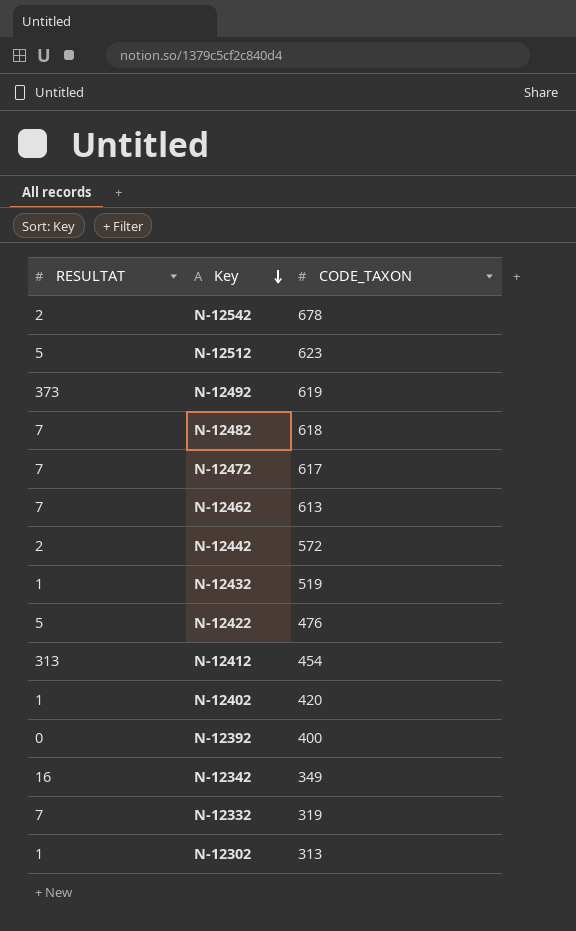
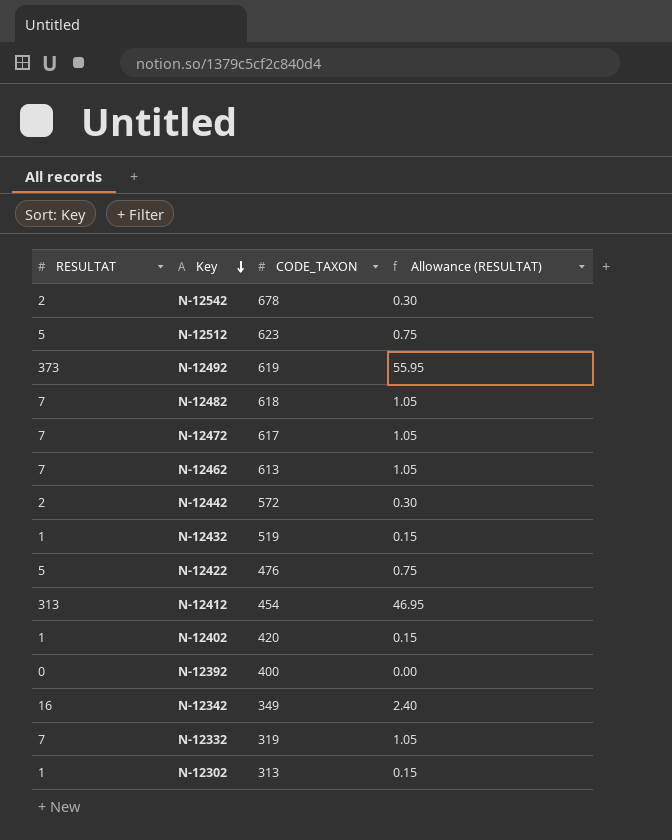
column Allowance (RESULTAT) | formula: none -> [RESULTAT] * 0.15

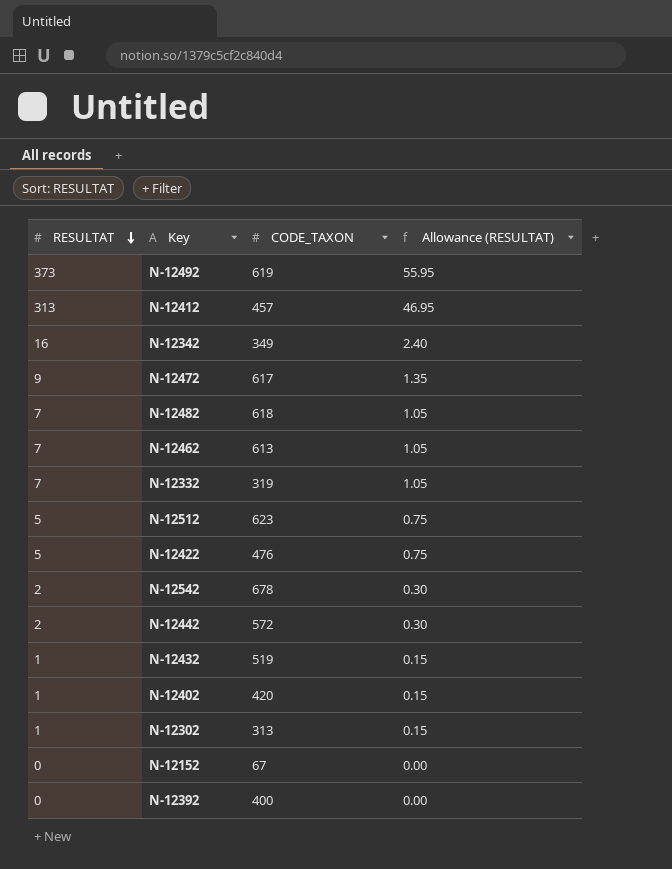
row order: Key descending -> RESULTAT descending
N-12412 | CODE_TAXON: 454 -> 457
N-12472 | RESULTAT: 7 -> 9
N-12472 | Allowance (RESULTAT): 1.05 -> 1.35
row N-12152: none -> 0 | 67 | 0.00

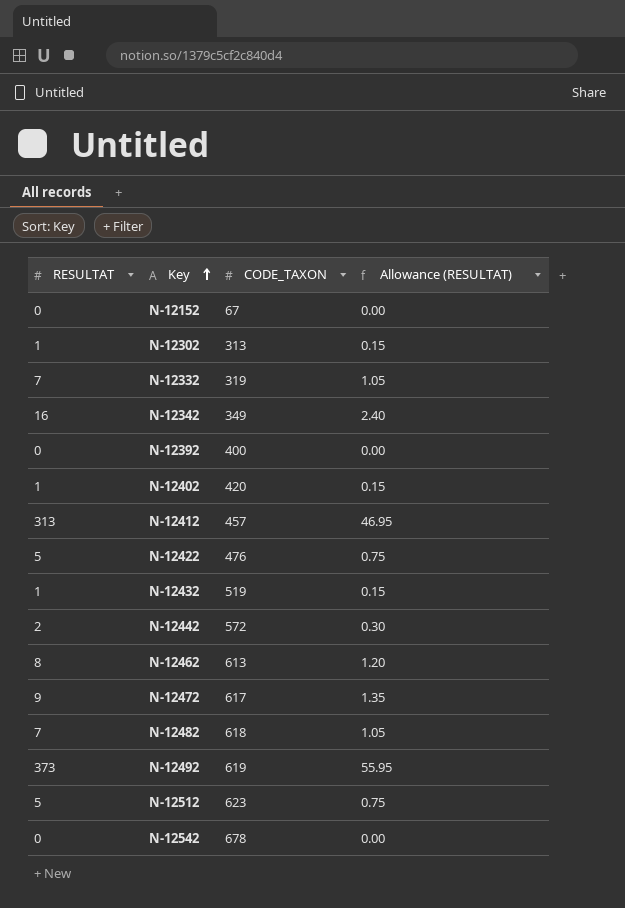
row order: RESULTAT descending -> Key ascending
N-12462 | RESULTAT: 7 -> 8
N-12462 | Allowance (RESULTAT): 1.05 -> 1.20
N-12542 | RESULTAT: 2 -> 0
N-12542 | Allowance (RESULTAT): 0.30 -> 0.00

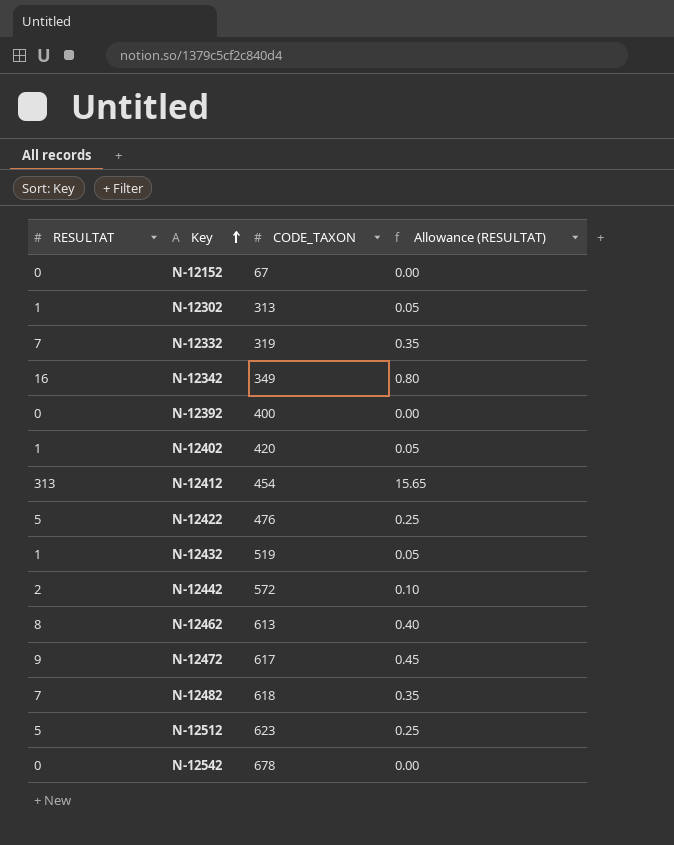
column Allowance (RESULTAT) | formula: [RESULTAT] * 0.15 -> [RESULTAT] * 0.05
row N-12492: 373 | 619 | 55.95 -> none
N-12412 | CODE_TAXON: 457 -> 454

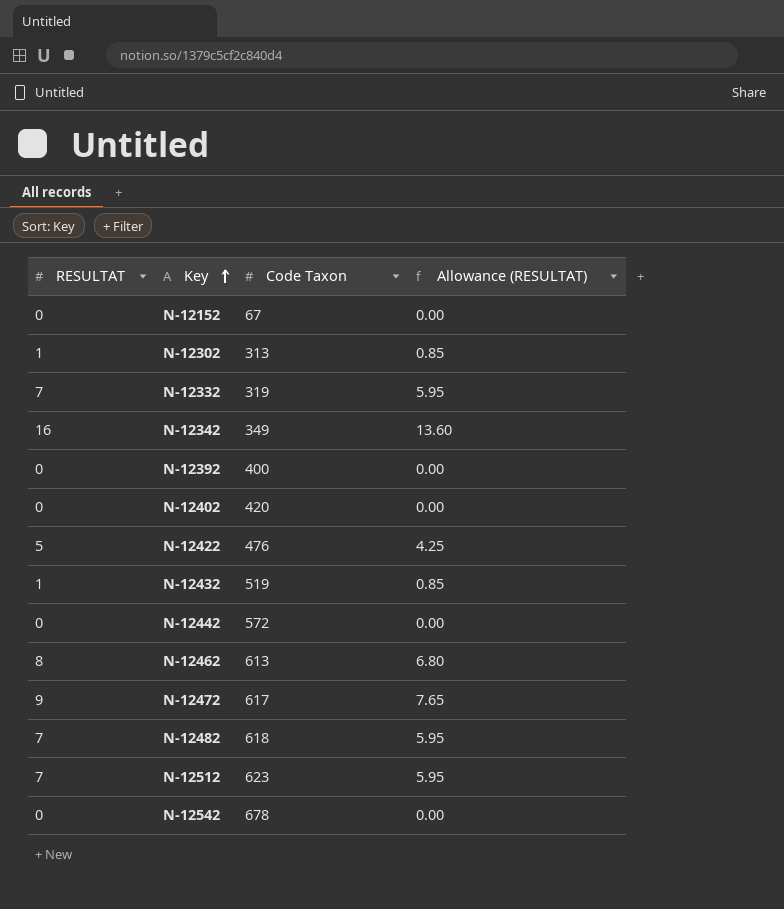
column name: CODE_TAXON -> Code Taxon
column Allowance (RESULTAT) | formula: [RESULTAT] * 0.05 -> [RESULTAT] * 0.85
row N-12412: 313 | 454 | 15.65 -> none
N-12402 | RESULTAT: 1 -> 0
N-12442 | RESULTAT: 2 -> 0
N-12512 | RESULTAT: 5 -> 7

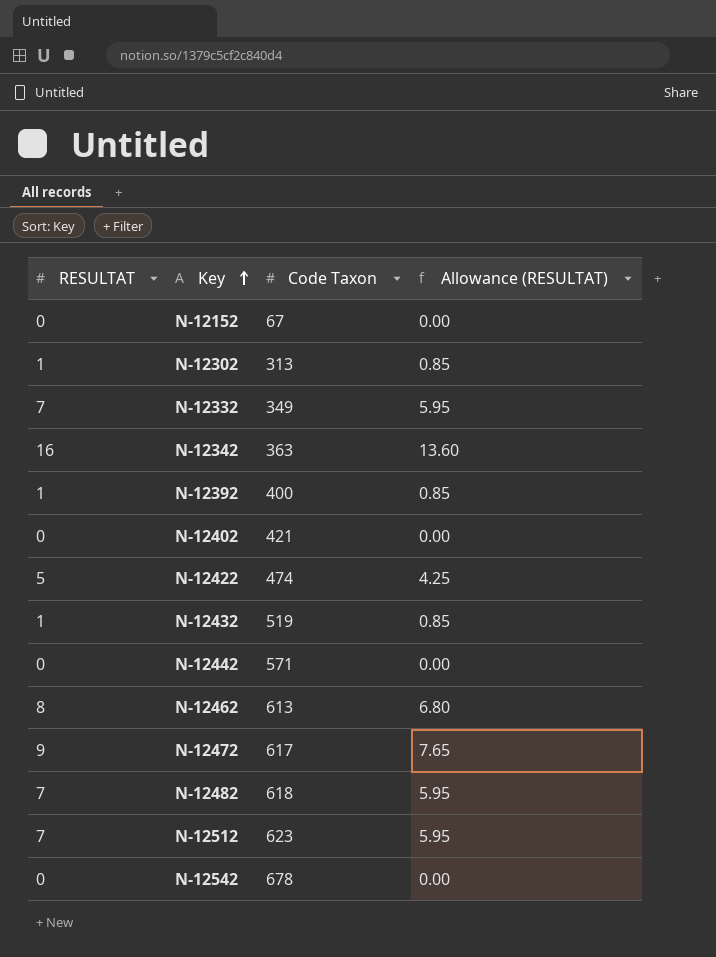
N-12332 | Code Taxon: 319 -> 349
N-12342 | Code Taxon: 349 -> 363
N-12392 | RESULTAT: 0 -> 1
N-12392 | Allowance (RESULTAT): 0.00 -> 0.85
N-12402 | Code Taxon: 420 -> 421
N-12422 | Code Taxon: 476 -> 474
N-12442 | Code Taxon: 572 -> 571

